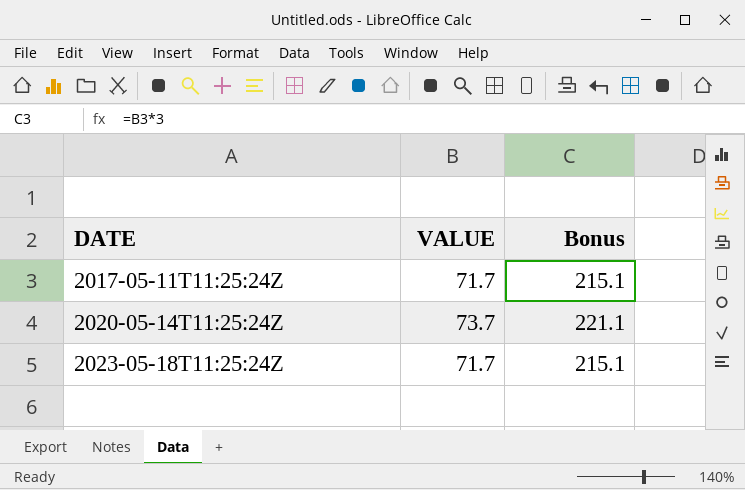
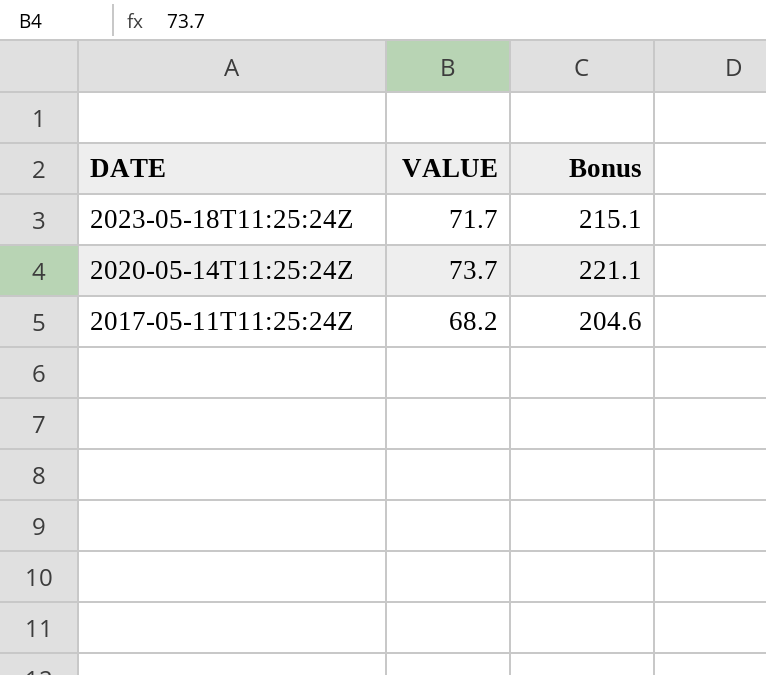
row order: DATE ascending -> DATE descending
2017-05-11T11:25:24Z | VALUE: 71.7 -> 68.2
2017-05-11T11:25:24Z | Bonus: 215.1 -> 204.6

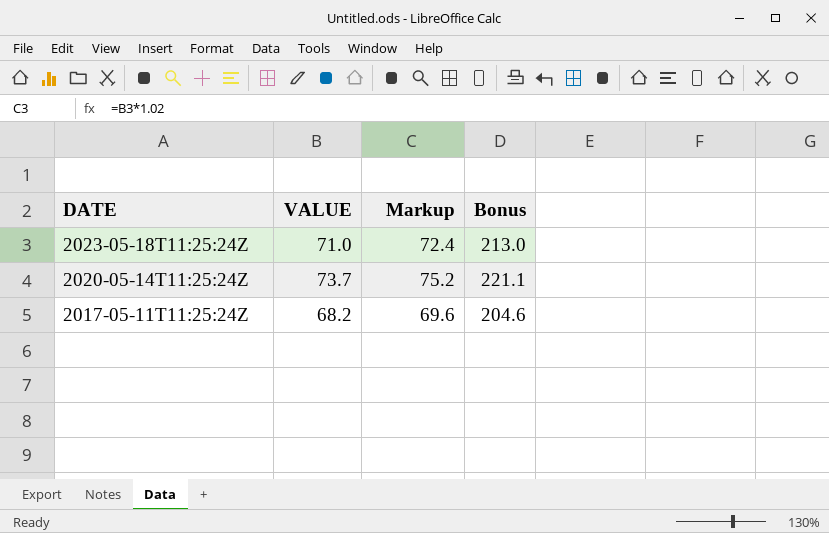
column Markup | formula: none -> [VALUE] * 1.02
2023-05-18T11:25:24Z | VALUE: 71.7 -> 71.0
2023-05-18T11:25:24Z | Bonus: 215.1 -> 213.0

